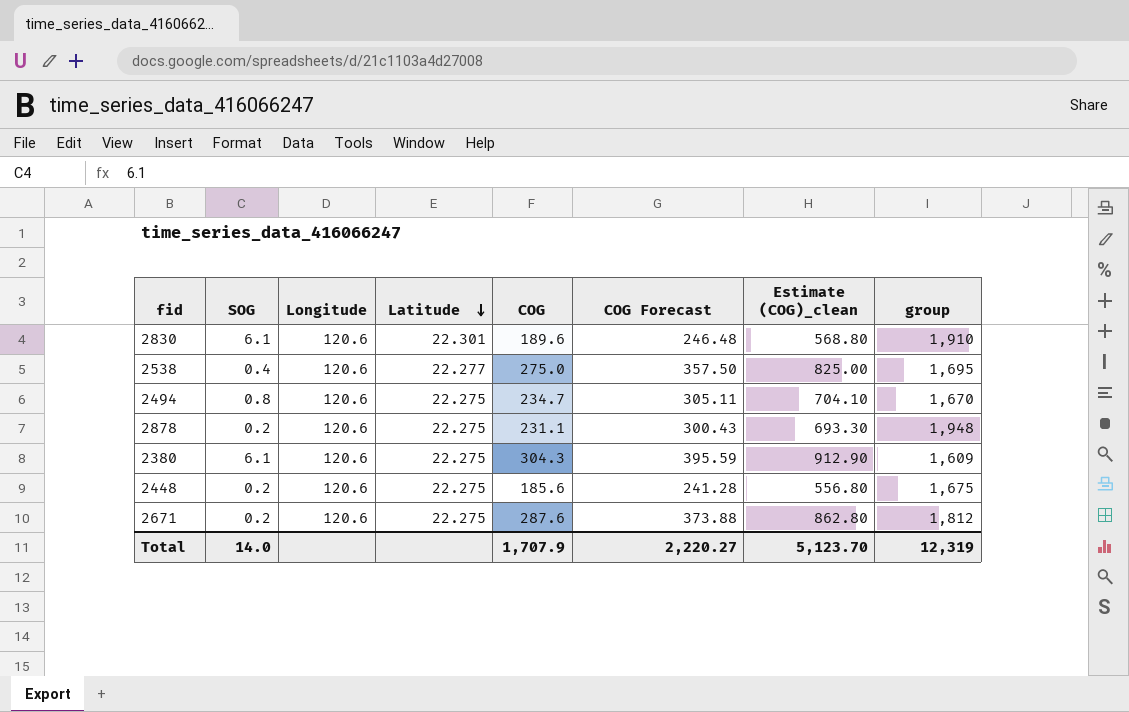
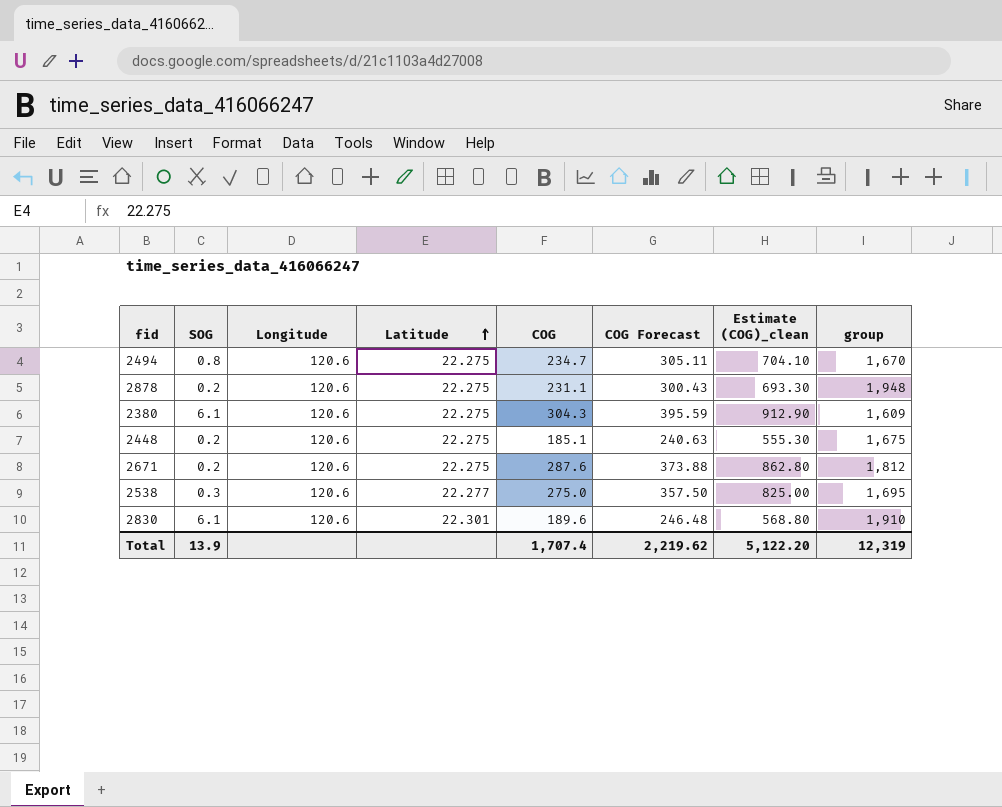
row order: Latitude descending -> Latitude ascending
2448 | COG: 185.6 -> 185.1
2448 | COG Forecast: 241.28 -> 240.63
2448 | Estimate (COG)_clean: 556.80 -> 555.30
2538 | SOG: 0.4 -> 0.3
Total | SOG: 14.0 -> 13.9
Total | COG: 1,707.9 -> 1,707.4
Total | COG Forecast: 2,220.27 -> 2,219.62
Total | Estimate (COG)_clean: 5,123.70 -> 5,122.20

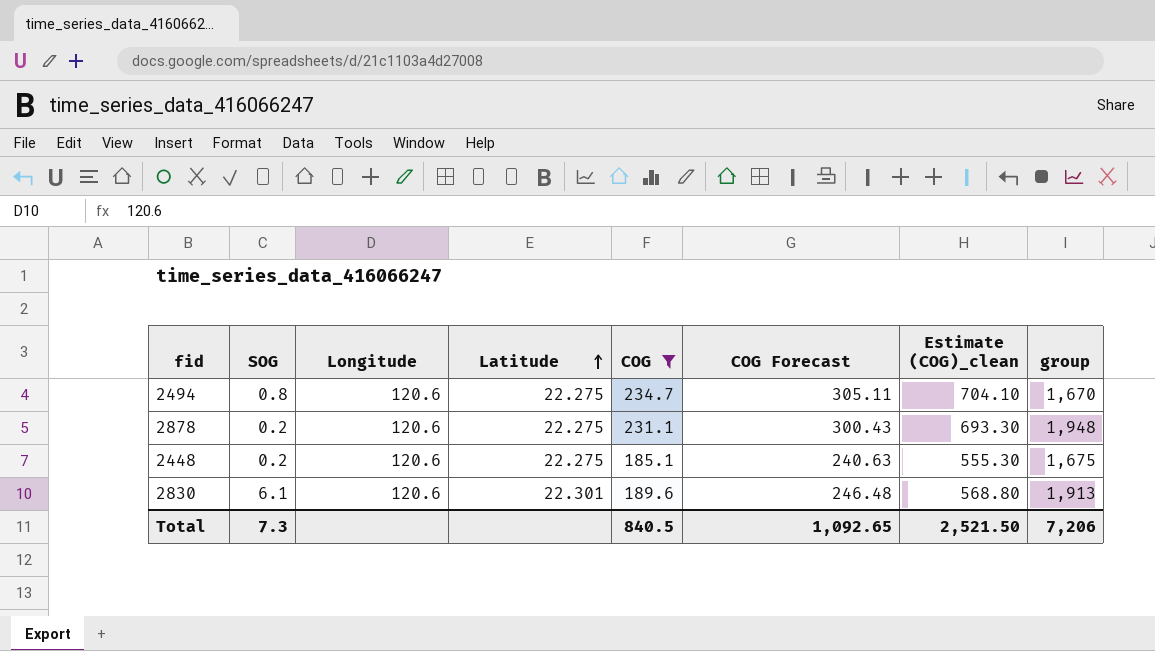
filter: none -> COG <= 234.7
2830 | group: 1,910 -> 1,913
Total | SOG: 13.9 -> 7.3
Total | COG: 1,707.4 -> 840.5
Total | COG Forecast: 2,219.62 -> 1,092.65
Total | Estimate (COG)_clean: 5,122.20 -> 2,521.50
Total | group: 12,319 -> 7,206

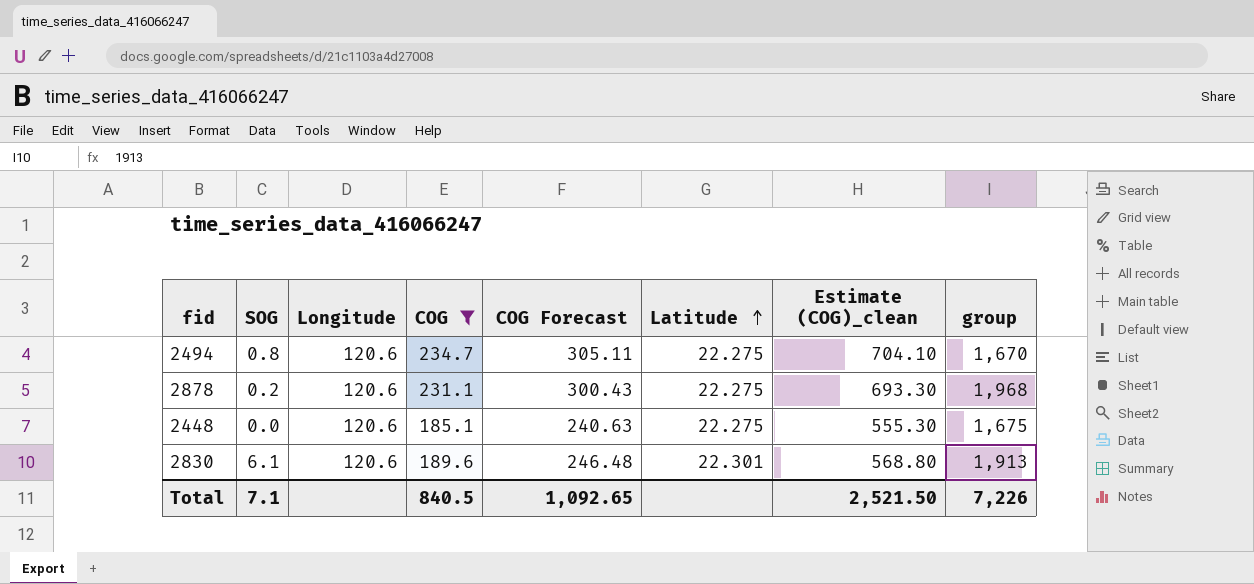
column Latitude | position: 4 -> 6
2878 | group: 1,948 -> 1,968
2448 | SOG: 0.2 -> 0.0
Total | SOG: 7.3 -> 7.1
Total | group: 7,206 -> 7,226

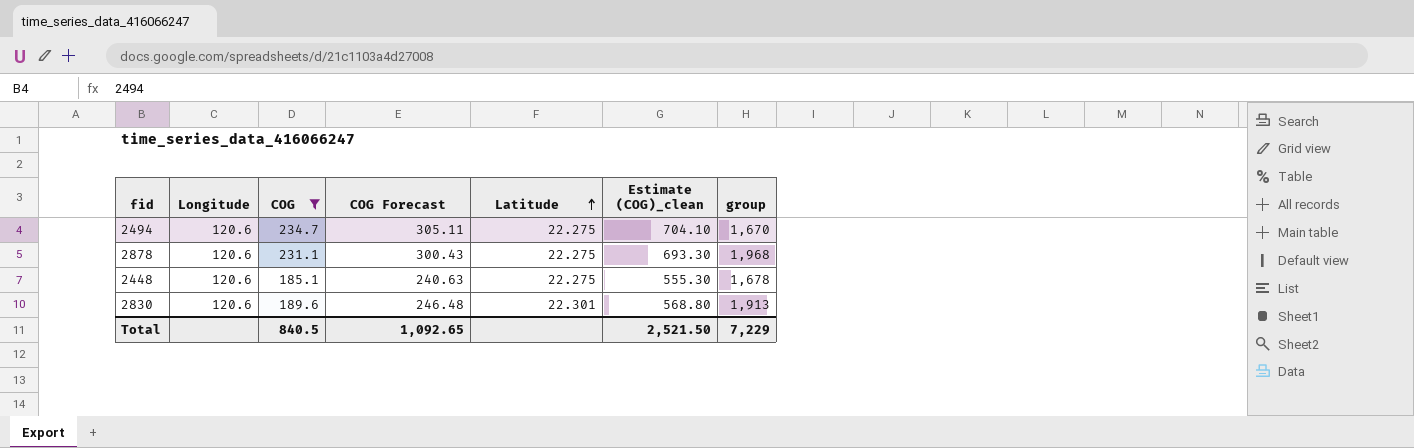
column SOG | position: 2 -> none
2448 | group: 1,675 -> 1,678
Total | group: 7,226 -> 7,229

